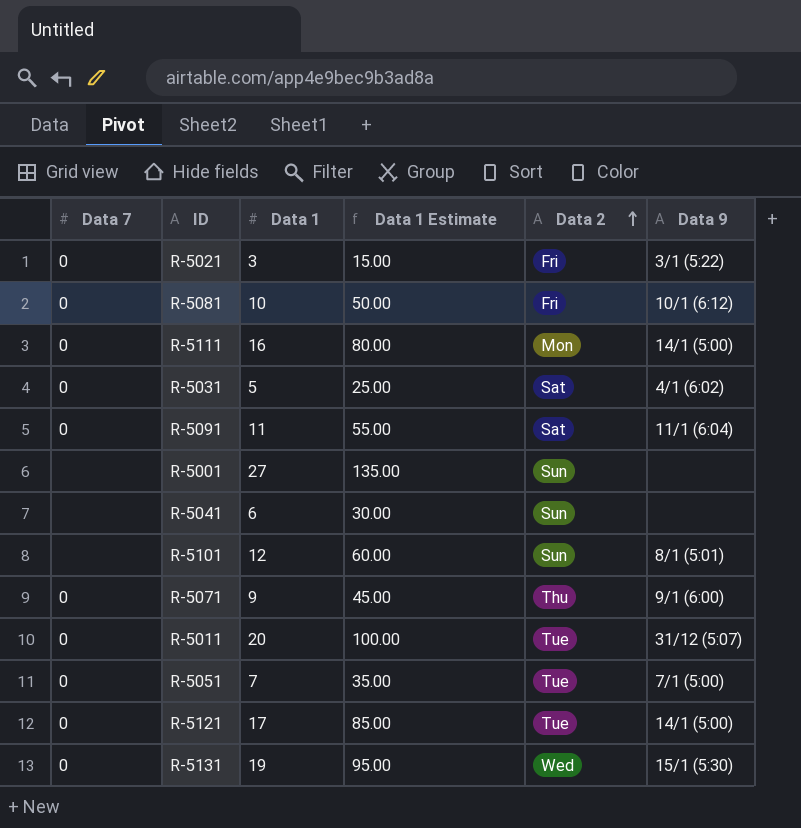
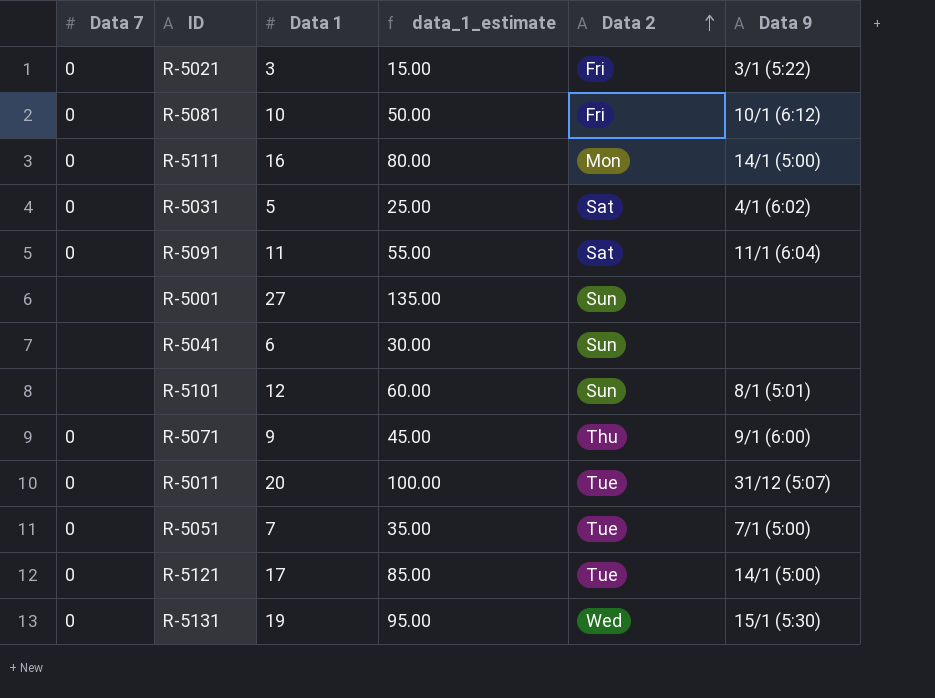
column name: Data 1 Estimate -> data_1_estimate

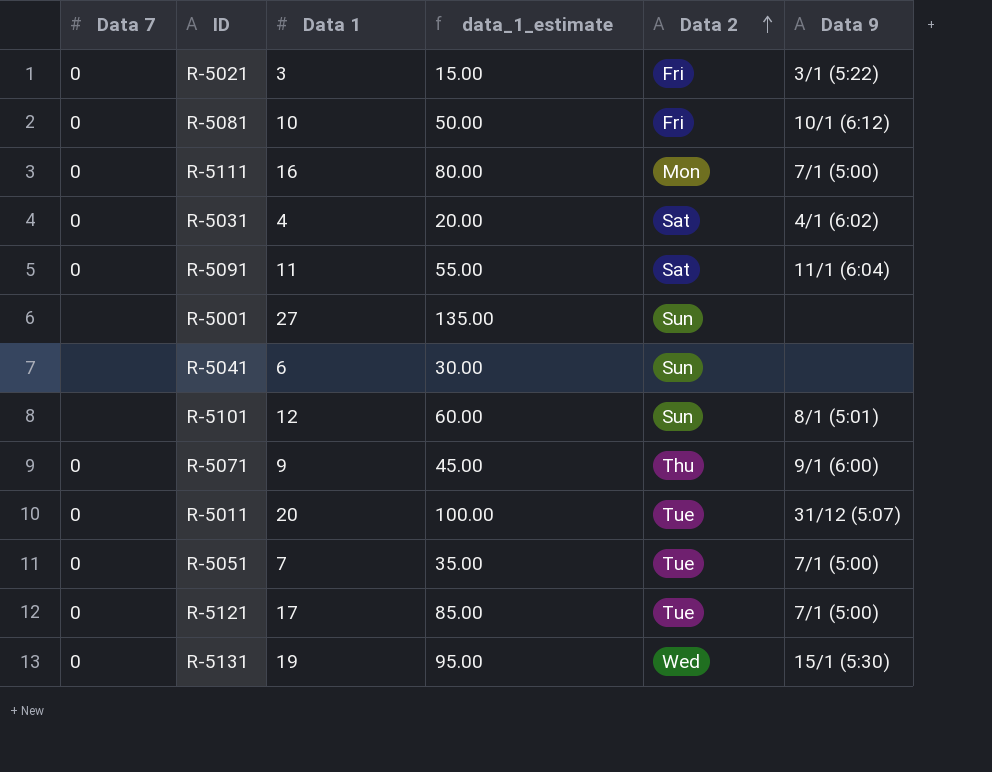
R-5111 | Data 9: 14/1 (5:00) -> 7/1 (5:00)
R-5031 | Data 1: 5 -> 4
R-5031 | data_1_estimate: 25.00 -> 20.00
R-5121 | Data 9: 14/1 (5:00) -> 7/1 (5:00)

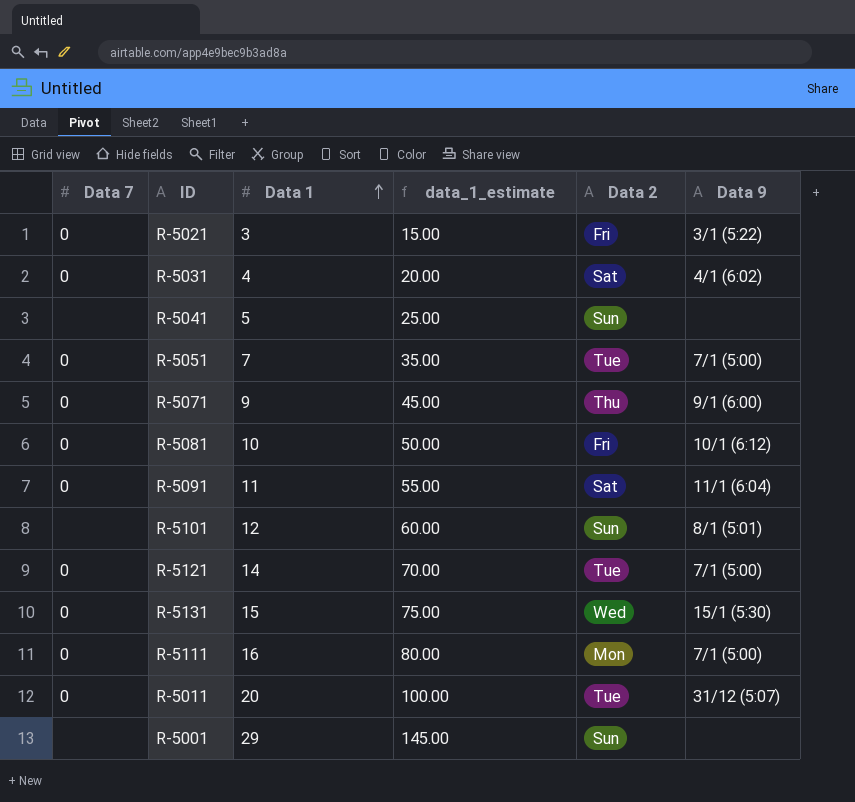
row order: Data 2 ascending -> Data 1 ascending
R-5041 | Data 1: 6 -> 5
R-5041 | data_1_estimate: 30.00 -> 25.00
R-5121 | Data 1: 17 -> 14
R-5121 | data_1_estimate: 85.00 -> 70.00
R-5131 | Data 1: 19 -> 15
R-5131 | data_1_estimate: 95.00 -> 75.00
R-5001 | Data 1: 27 -> 29
R-5001 | data_1_estimate: 135.00 -> 145.00

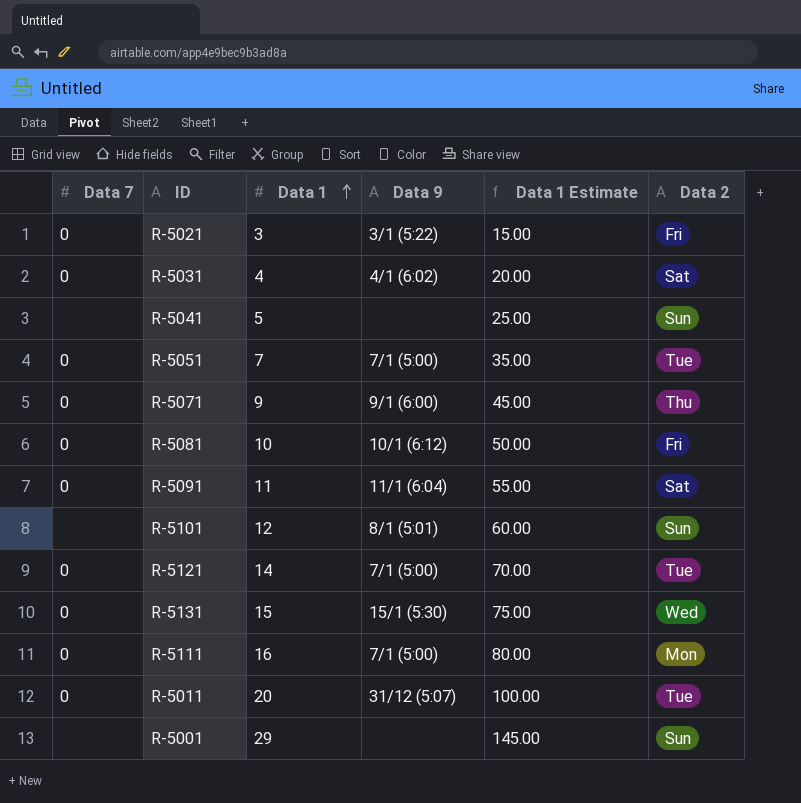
column Data 9 | position: 6 -> 4
column name: data_1_estimate -> Data 1 Estimate

